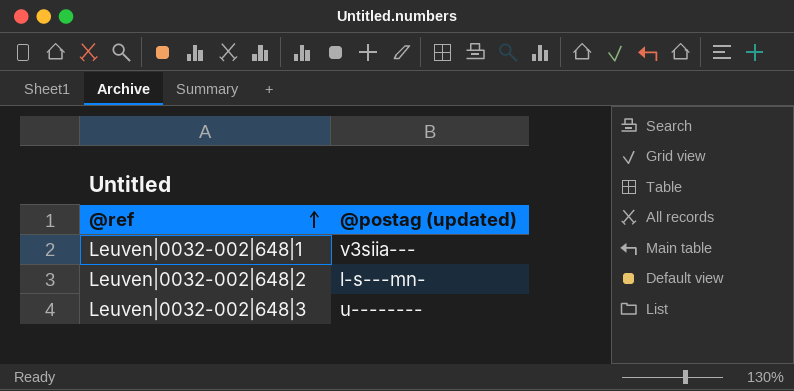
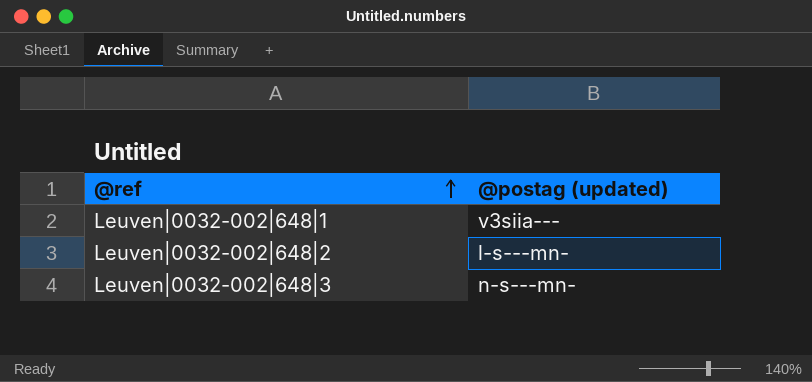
Leuven|0032-002|648|3 | @postag (updated): u-------- -> n-s---mn-

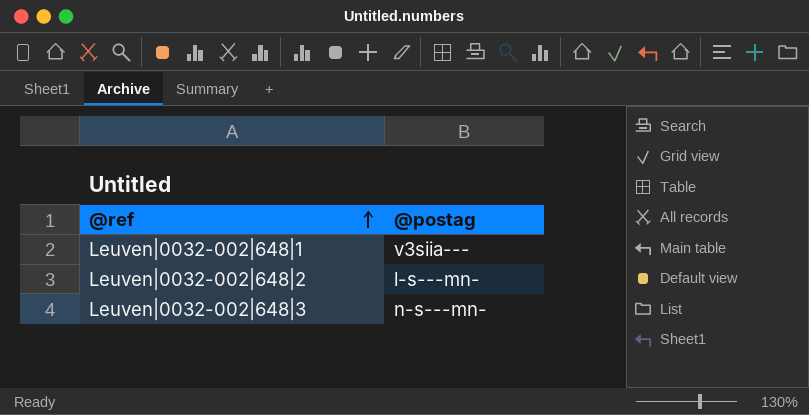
column name: @postag (updated) -> @postag

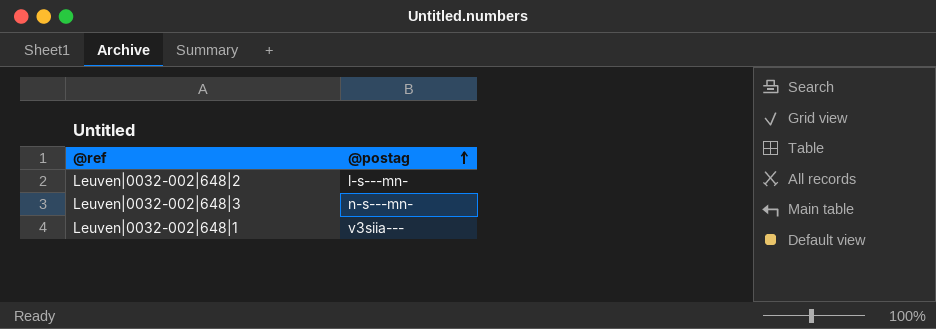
row order: @ref ascending -> @postag ascending

